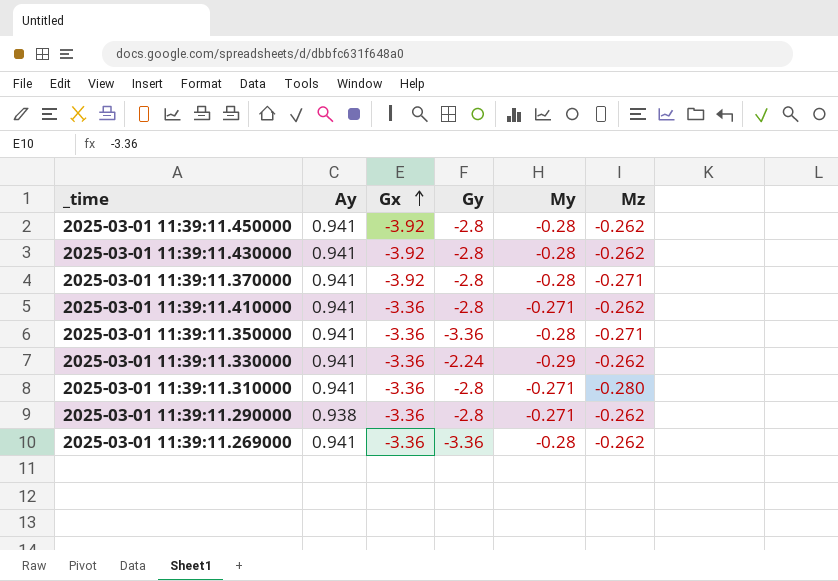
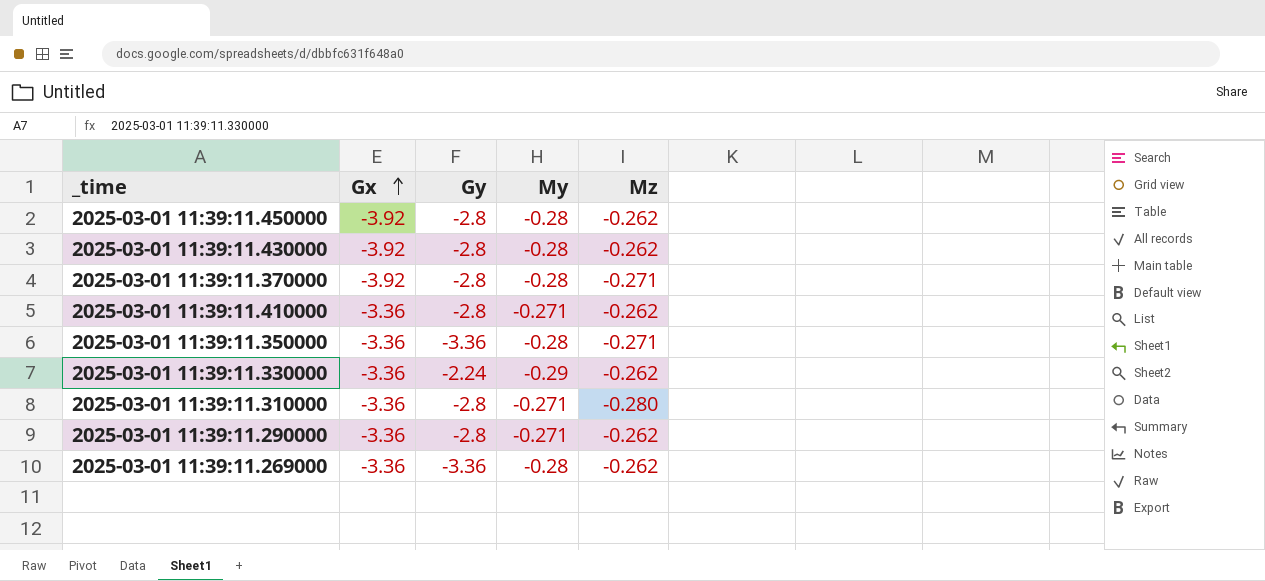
column Ay | position: 2 -> none

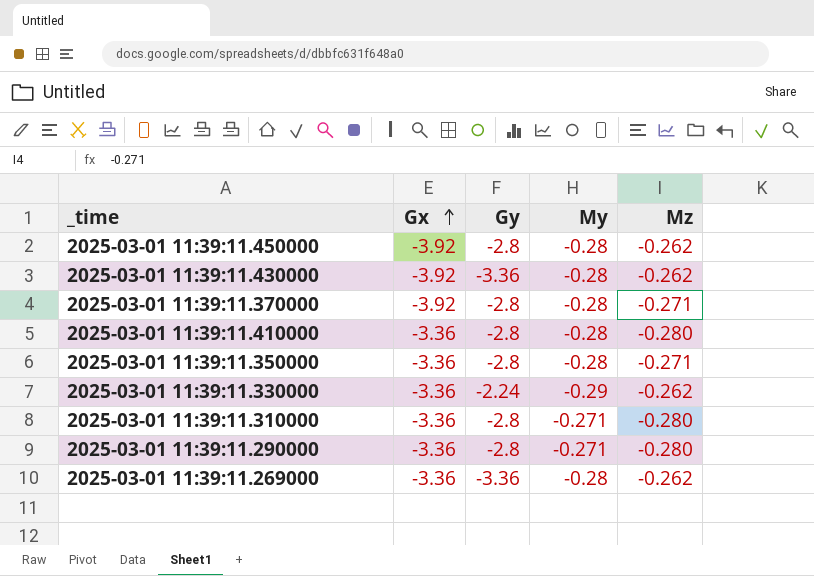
2025-03-01 11:39:11.430000 | Gy: -2.8 -> -3.36
2025-03-01 11:39:11.410000 | My: -0.271 -> -0.28
2025-03-01 11:39:11.410000 | Mz: -0.262 -> -0.280
2025-03-01 11:39:11.350000 | Gy: -3.36 -> -2.8
2025-03-01 11:39:11.290000 | Mz: -0.262 -> -0.280

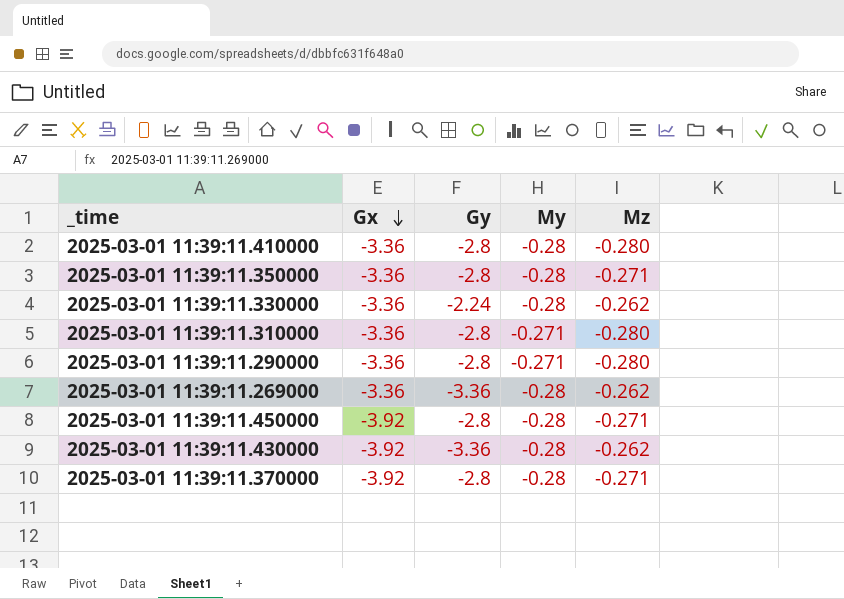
row order: Gx ascending -> Gx descending
2025-03-01 11:39:11.330000 | My: -0.29 -> -0.28
2025-03-01 11:39:11.450000 | Mz: -0.262 -> -0.271

